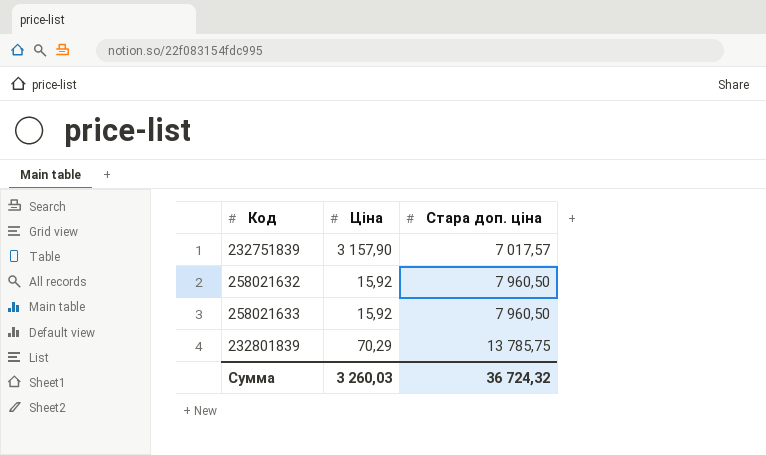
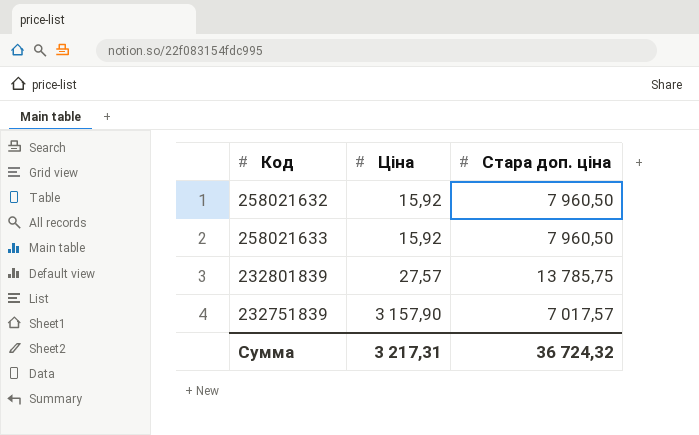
row order: Стара доп. ціна ascending -> Ціна ascending
232801839 | Ціна: 70,29 -> 27,57
Сумма | Ціна: 3 260,03 -> 3 217,31

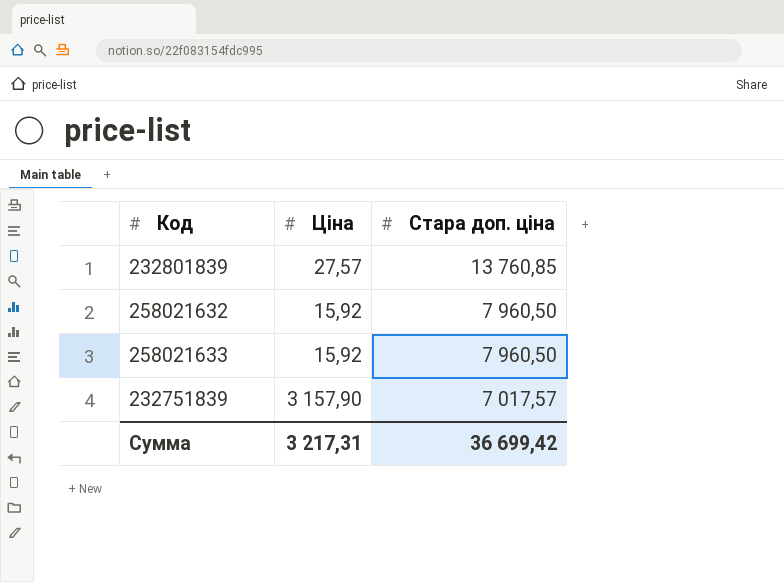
row order: Ціна ascending -> Стара доп. ціна descending
232801839 | Стара доп. ціна: 13 785,75 -> 13 760,85
Сумма | Стара доп. ціна: 36 724,32 -> 36 699,42

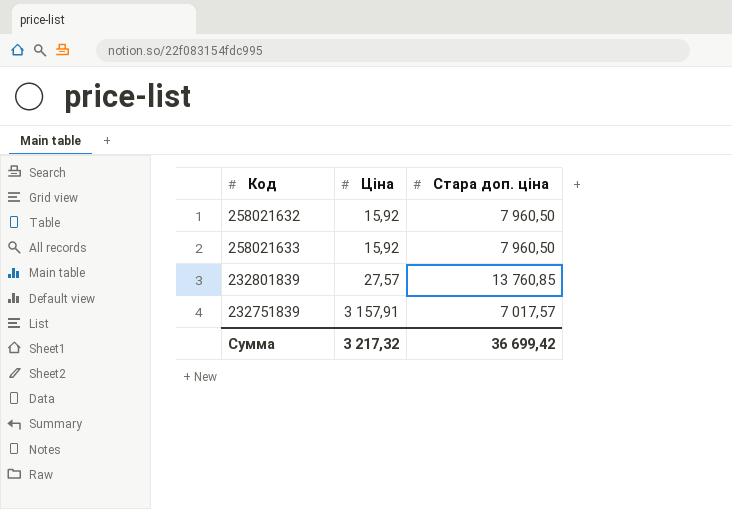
row order: Стара доп. ціна descending -> Ціна ascending
232751839 | Ціна: 3 157,90 -> 3 157,91
Сумма | Ціна: 3 217,31 -> 3 217,32

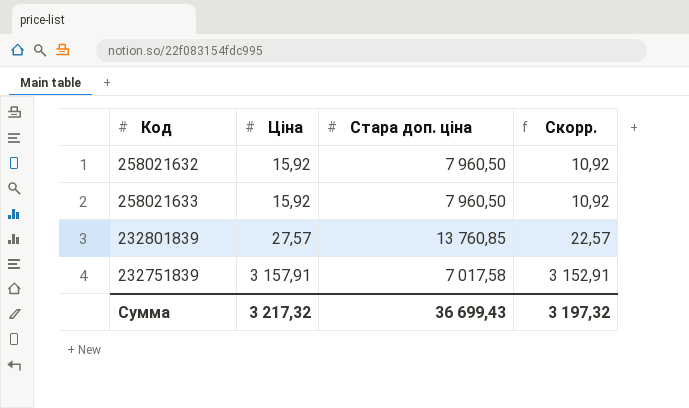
column Скорр. | formula: none -> [Ціна] - 5
232751839 | Стара доп. ціна: 7 017,57 -> 7 017,58
Сумма | Стара доп. ціна: 36 699,42 -> 36 699,43

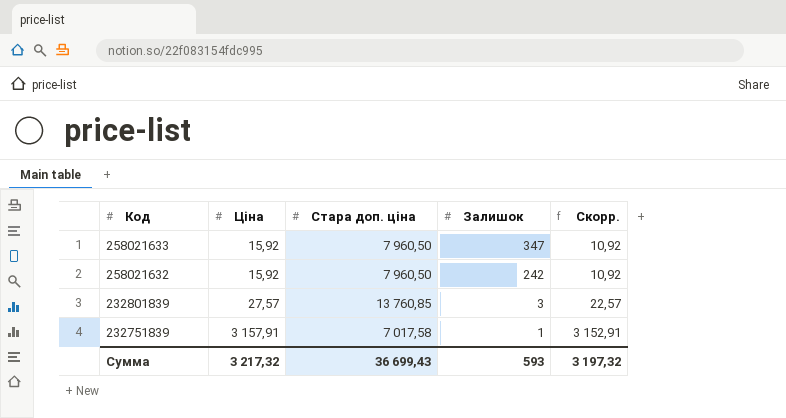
row order: Ціна ascending -> Код descending
column Залишок | position: none -> 4

